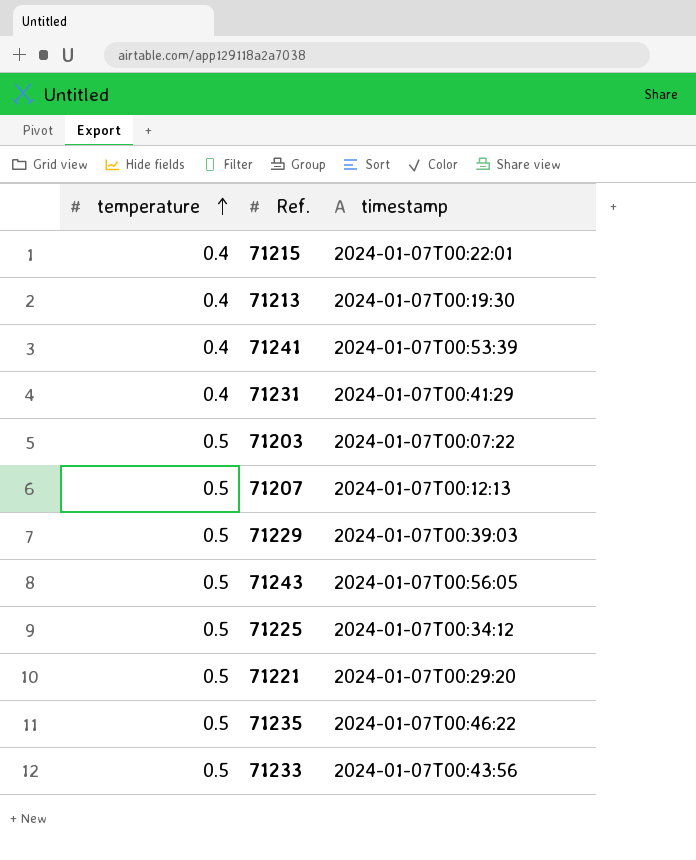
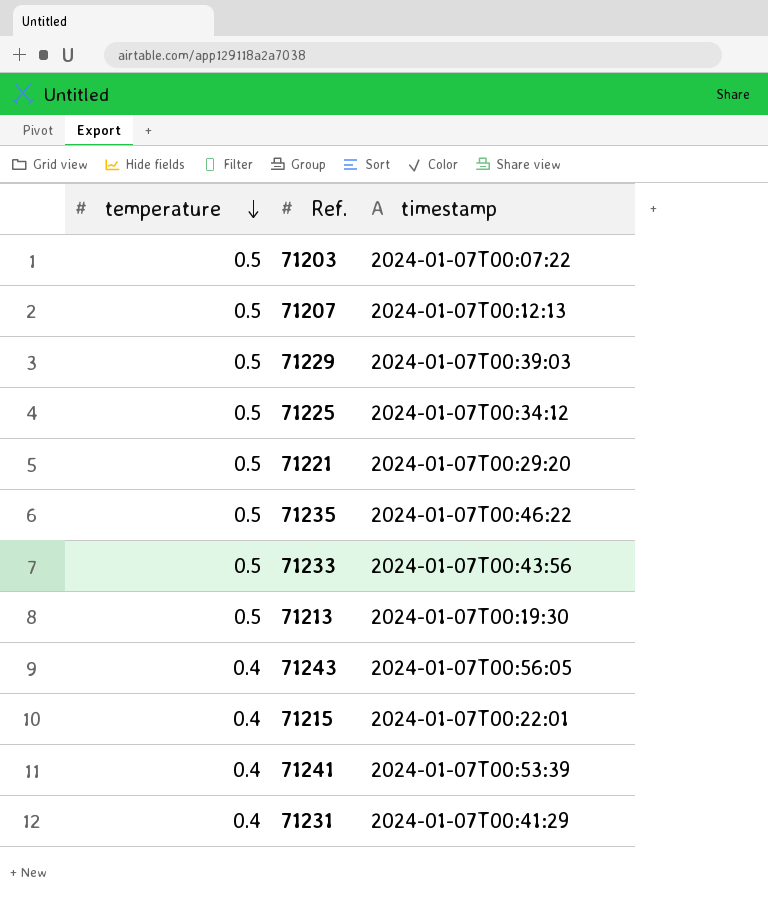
row order: temperature ascending -> temperature descending
71213 | temperature: 0.4 -> 0.5
71243 | temperature: 0.5 -> 0.4

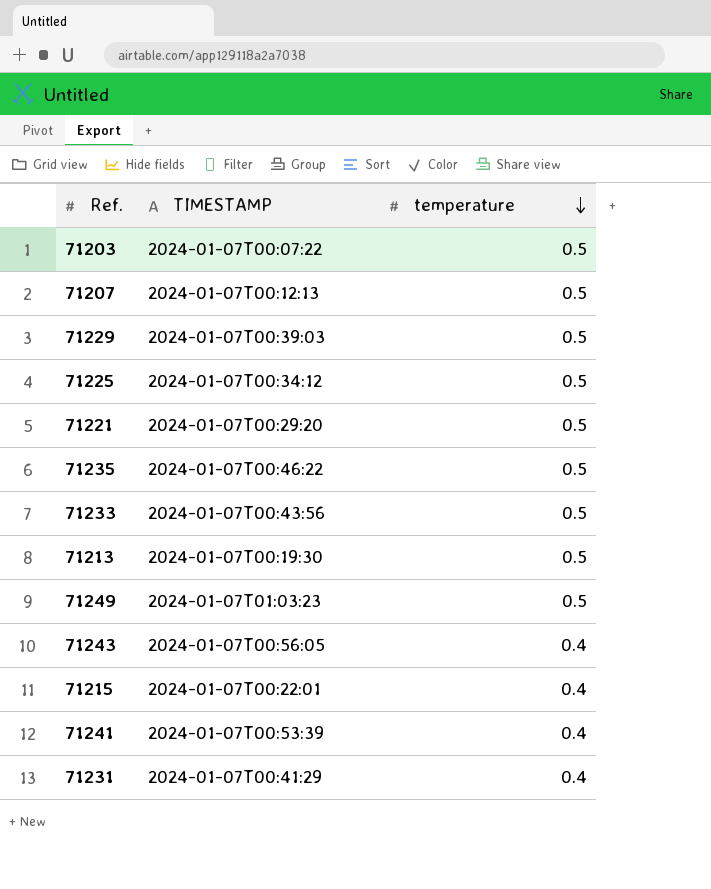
column name: timestamp -> TIMESTAMP
column temperature | position: 1 -> 3
row 71249: none -> 2024-01-07T01:03:23 | 0.5

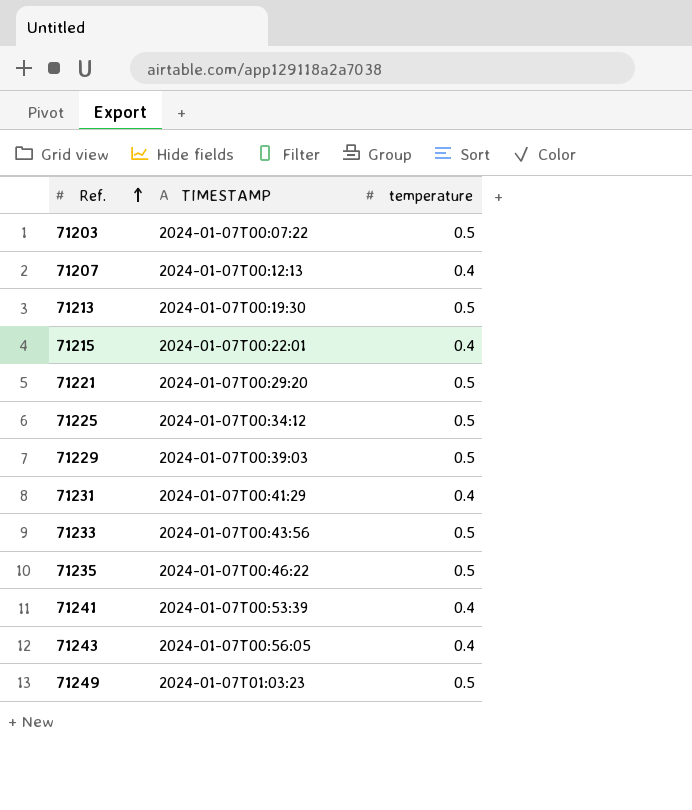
row order: temperature descending -> Ref. ascending
71207 | temperature: 0.5 -> 0.4

